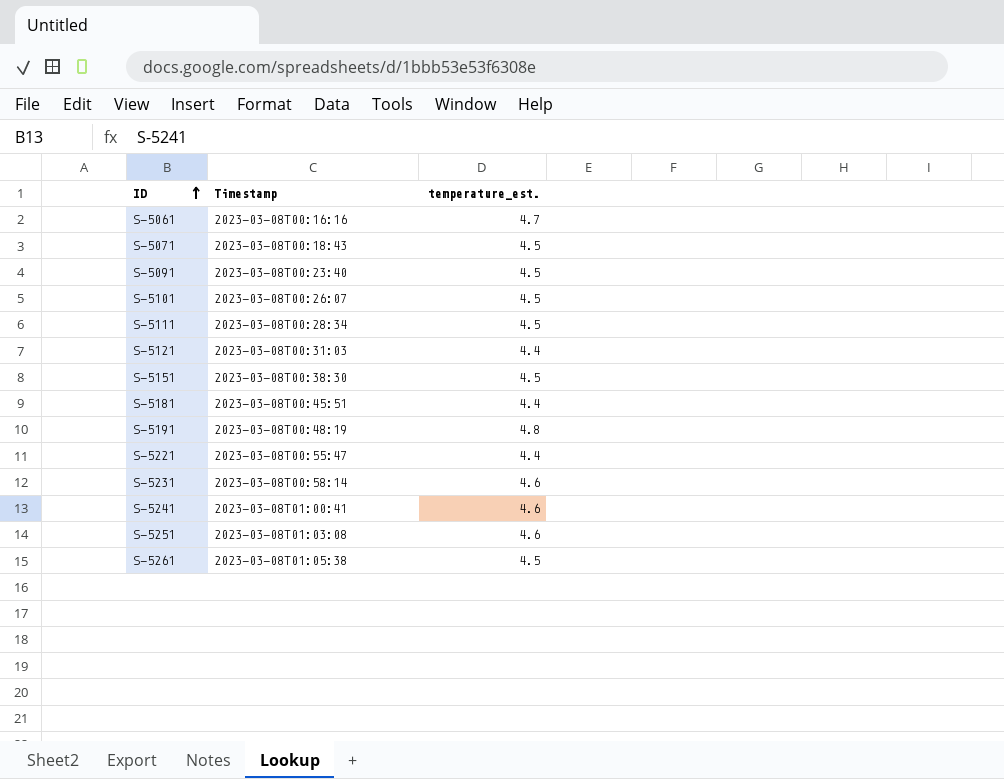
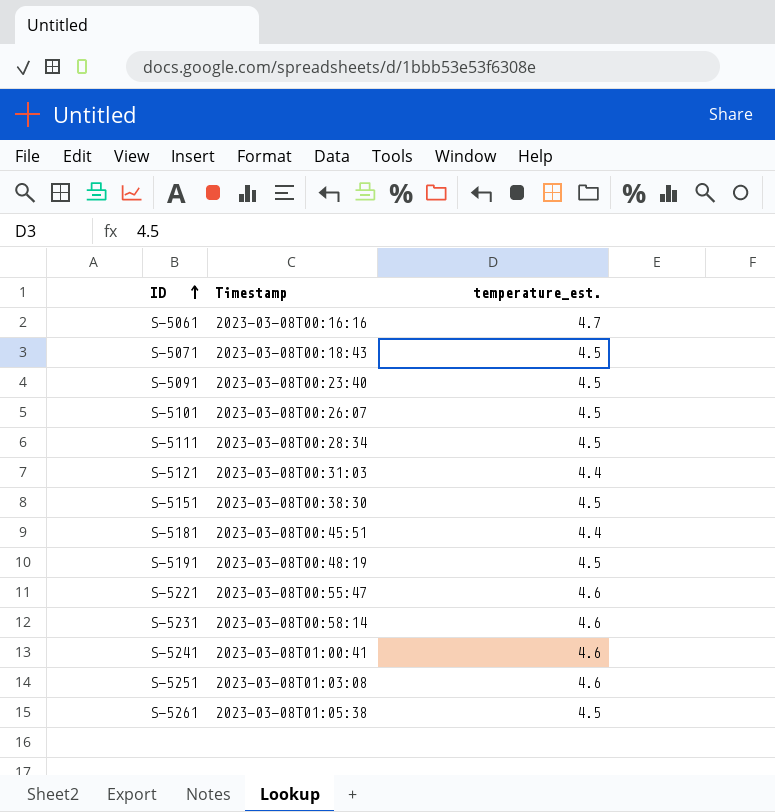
S-5191 | temperature_est.: 4.8 -> 4.5
S-5221 | temperature_est.: 4.4 -> 4.6

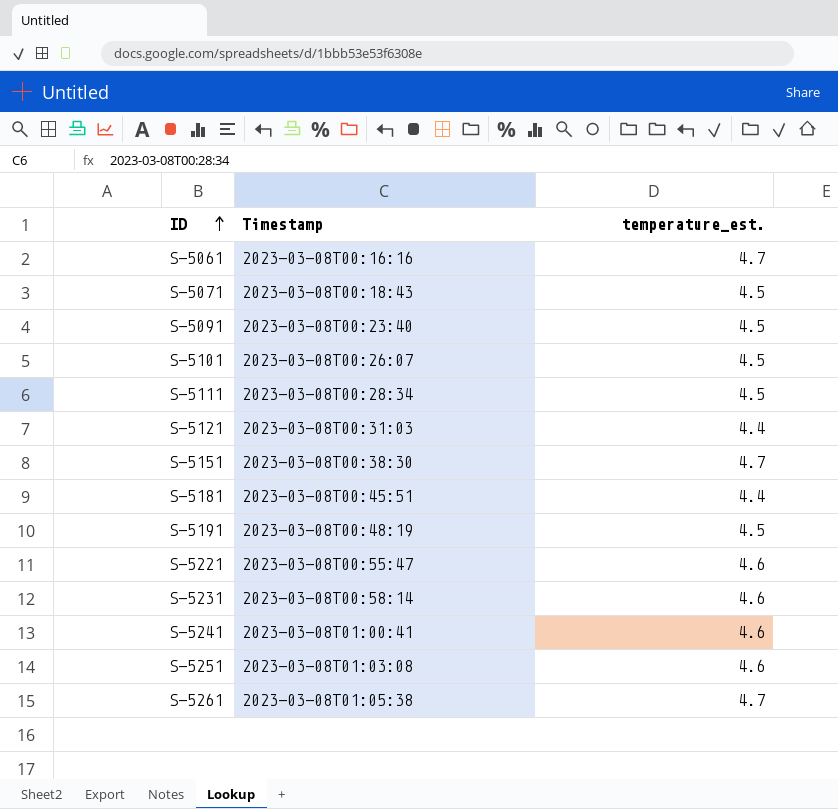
S-5151 | temperature_est.: 4.5 -> 4.7
S-5261 | temperature_est.: 4.5 -> 4.7

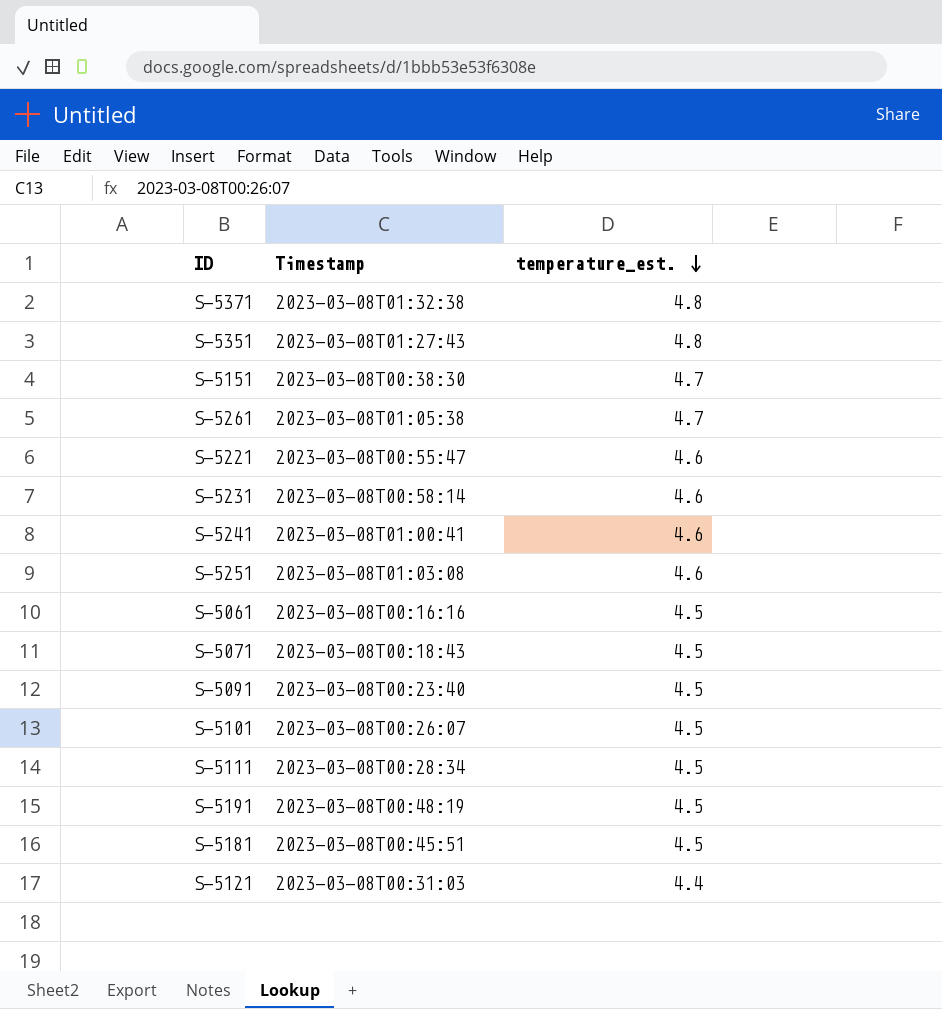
row order: ID ascending -> temperature_est. descending
row S-5371: none -> 2023-03-08T01:32:38 | 4.8
row S-5351: none -> 2023-03-08T01:27:43 | 4.8
S-5061 | temperature_est.: 4.7 -> 4.5
S-5181 | temperature_est.: 4.4 -> 4.5

